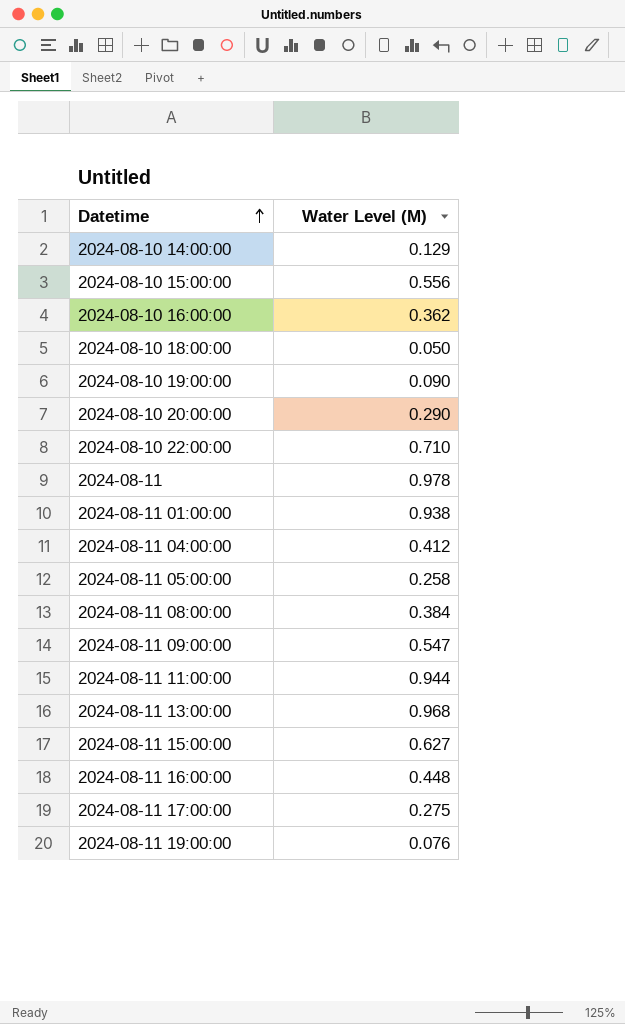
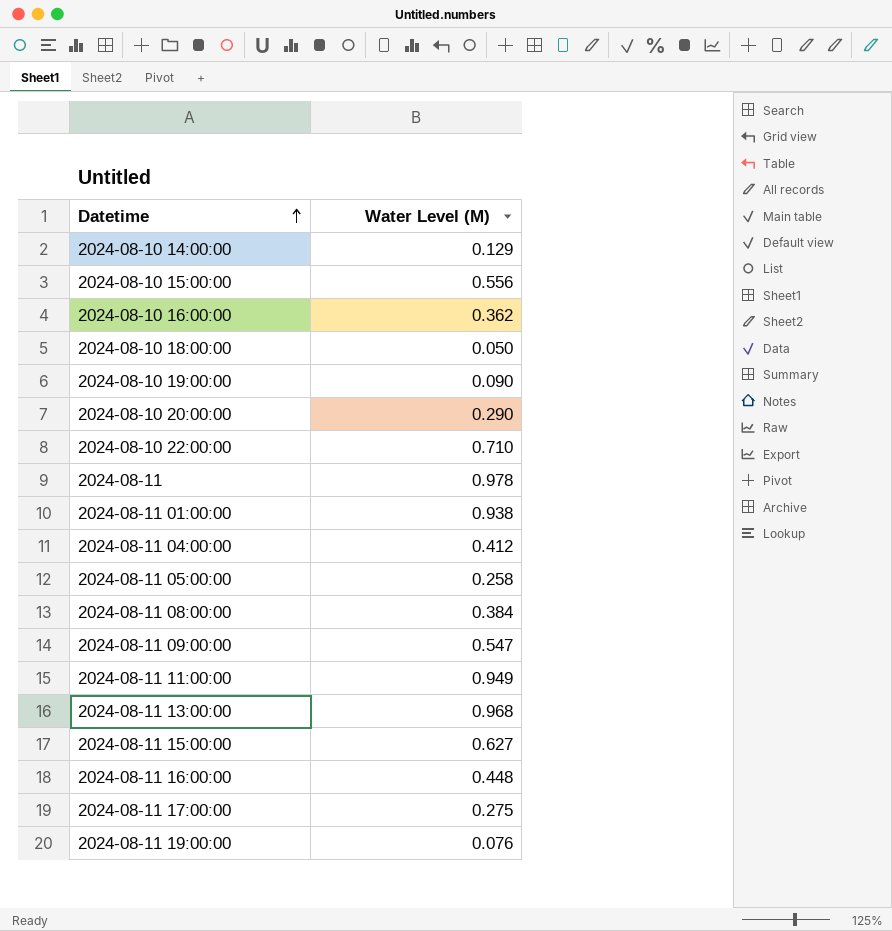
2024-08-11 11:00:00 | Water Level (M): 0.944 -> 0.949

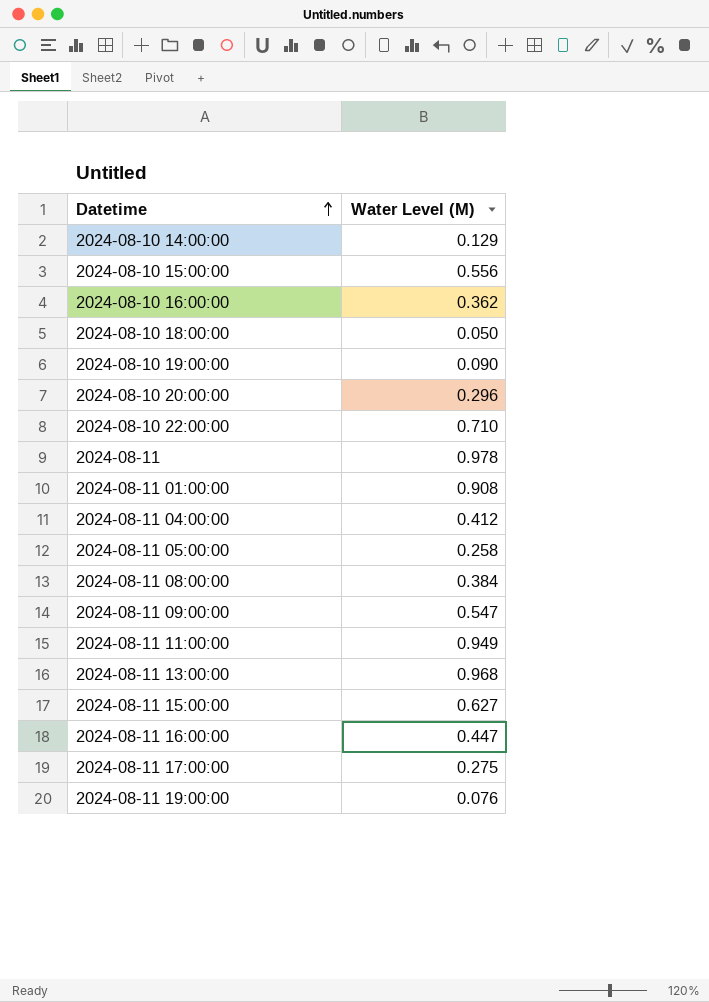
2024-08-10 20:00:00 | Water Level (M): 0.290 -> 0.296
2024-08-11 01:00:00 | Water Level (M): 0.938 -> 0.908
2024-08-11 16:00:00 | Water Level (M): 0.448 -> 0.447

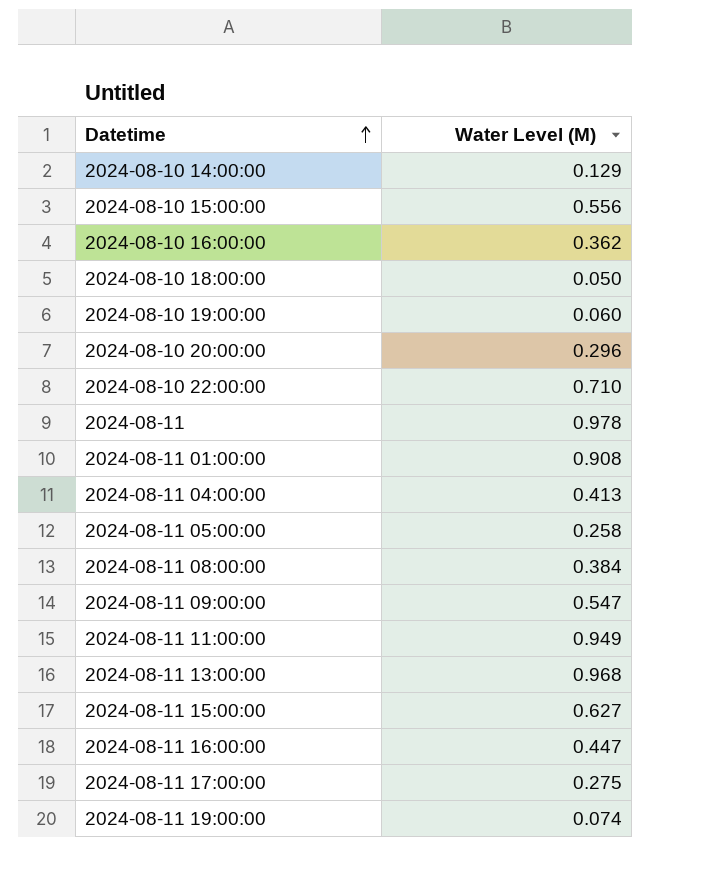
2024-08-10 19:00:00 | Water Level (M): 0.090 -> 0.060
2024-08-11 04:00:00 | Water Level (M): 0.412 -> 0.413
2024-08-11 19:00:00 | Water Level (M): 0.076 -> 0.074

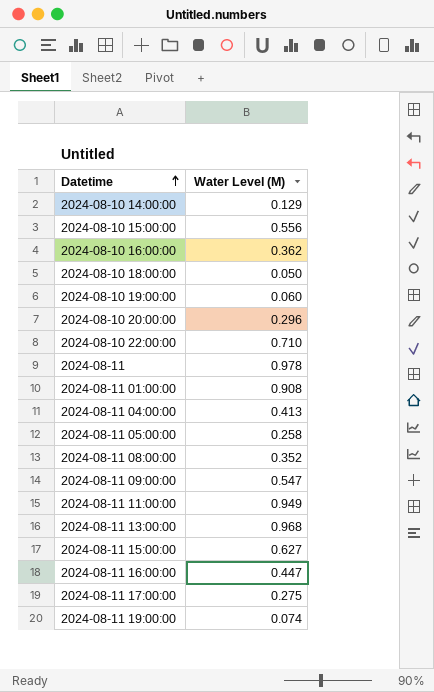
2024-08-11 08:00:00 | Water Level (M): 0.384 -> 0.352

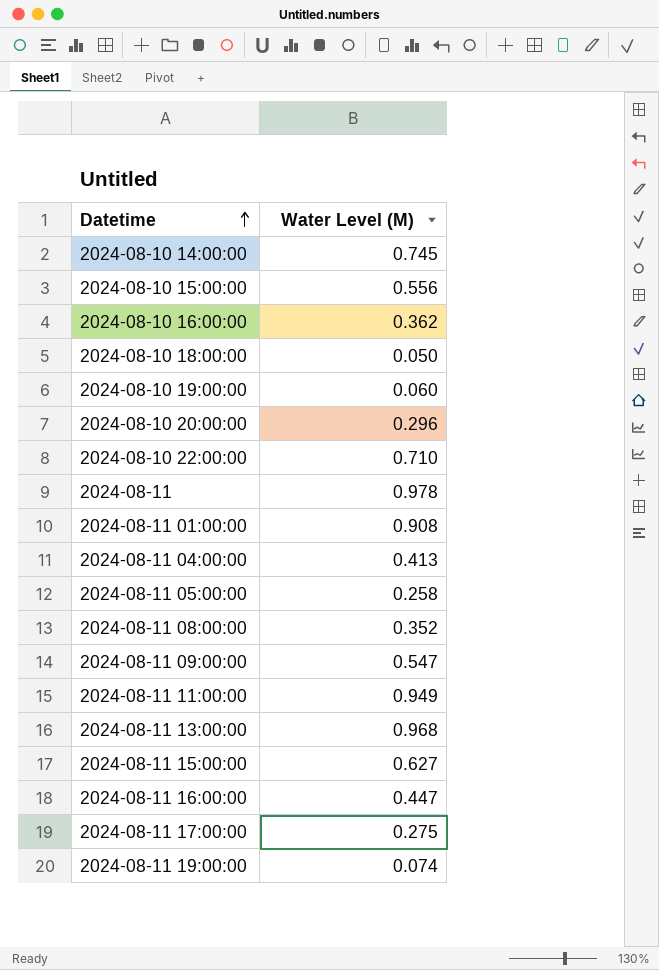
2024-08-10 14:00:00 | Water Level (M): 0.129 -> 0.745

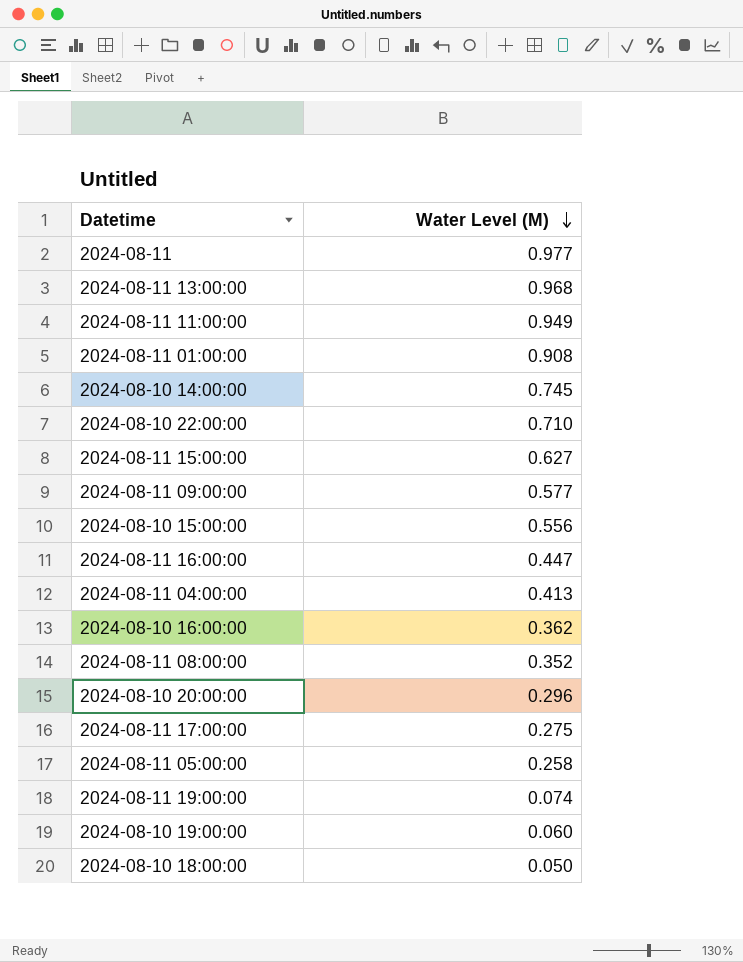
row order: Datetime ascending -> Water Level (M) descending
2024-08-11 | Water Level (M): 0.978 -> 0.977
2024-08-11 09:00:00 | Water Level (M): 0.547 -> 0.577

